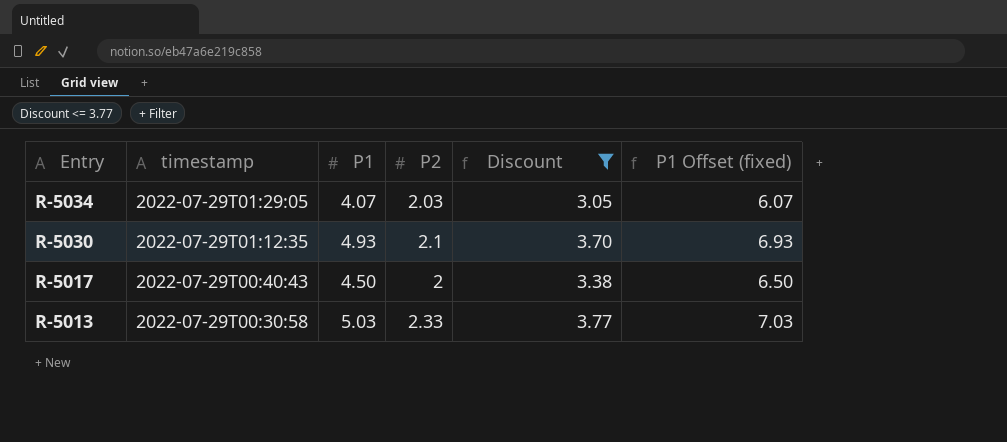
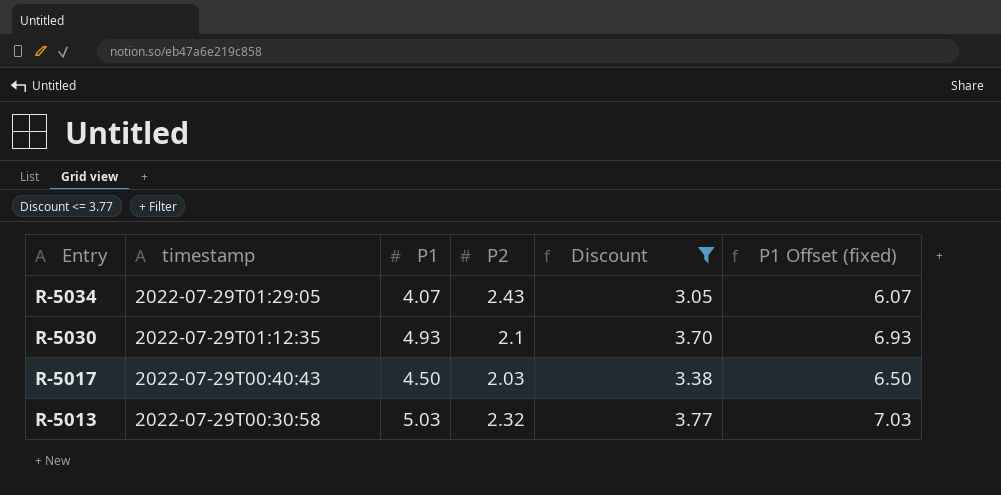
R-5034 | P2: 2.03 -> 2.43
R-5017 | P2: 2 -> 2.03
R-5013 | P2: 2.33 -> 2.32

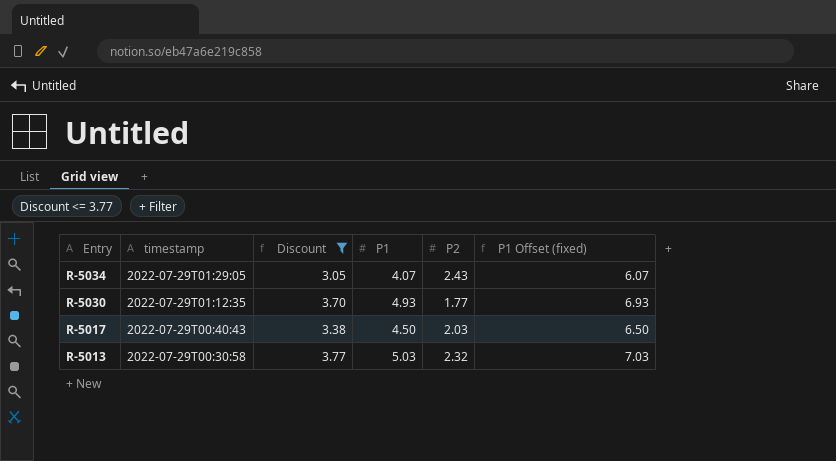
column Discount | position: 5 -> 3
R-5030 | P2: 2.1 -> 1.77

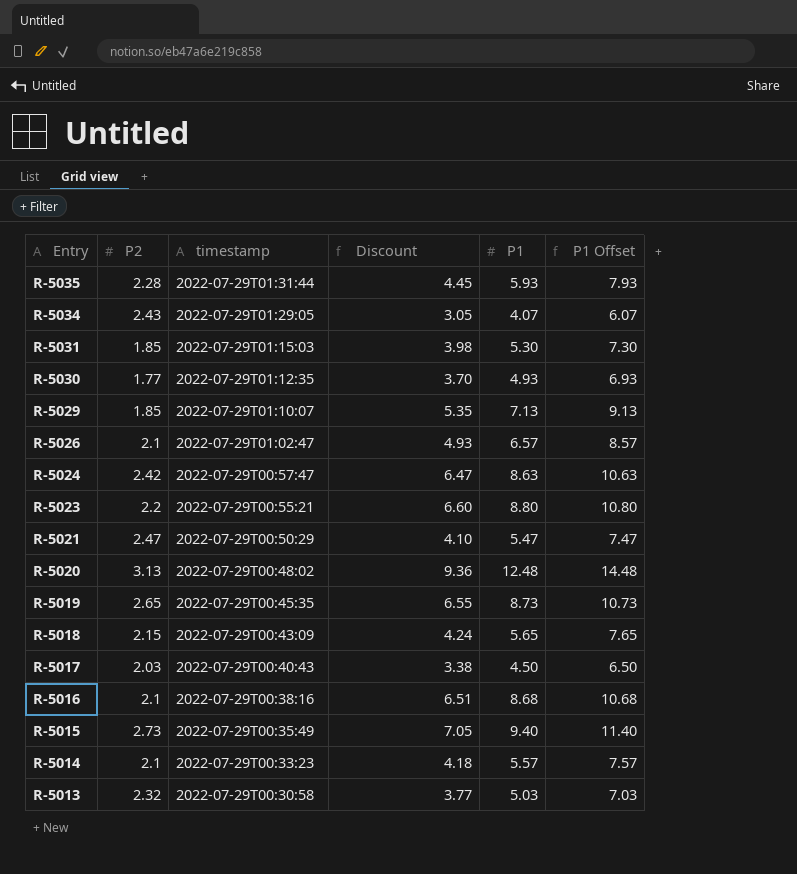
filter: Discount <= 3.77 -> none
column P2 | position: 5 -> 2
column name: P1 Offset (fixed) -> P1 Offset

